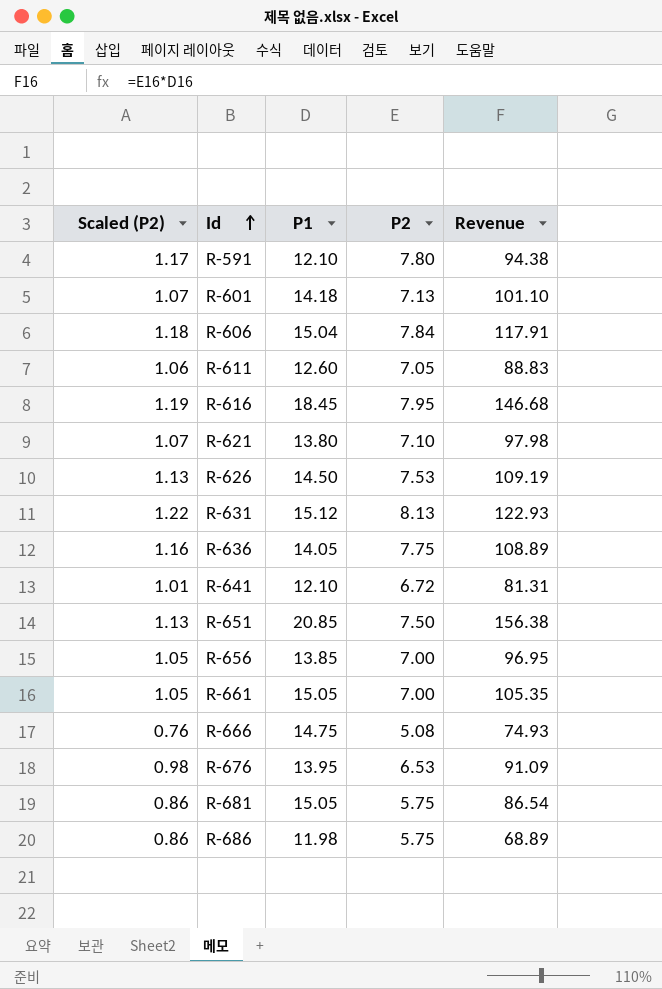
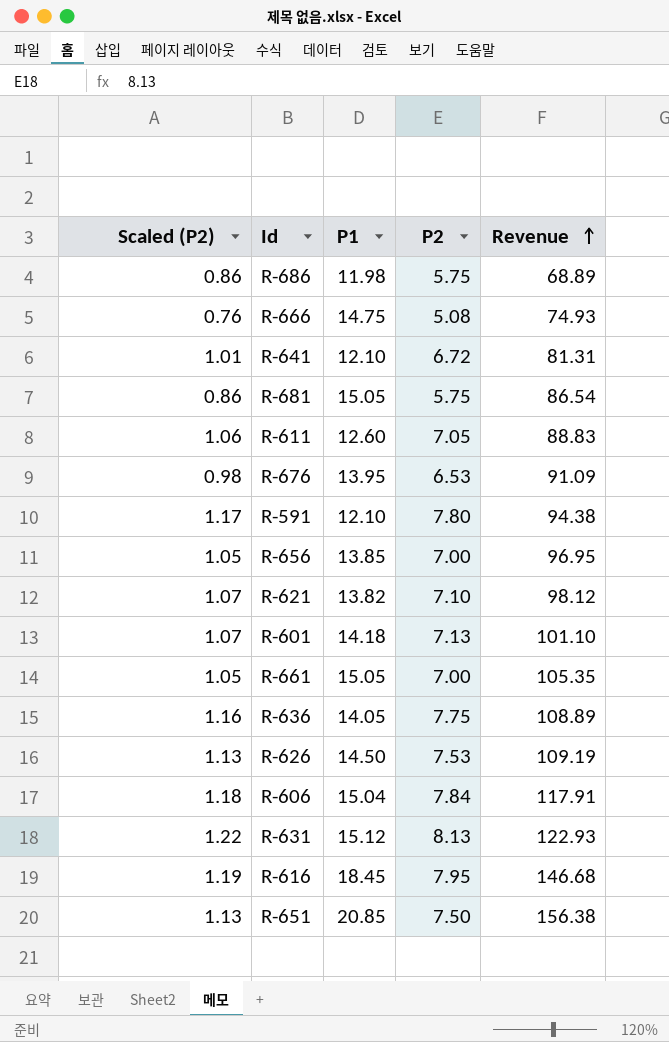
row order: Id ascending -> Revenue ascending
R-621 | P1: 13.80 -> 13.82
R-621 | Revenue: 97.98 -> 98.12

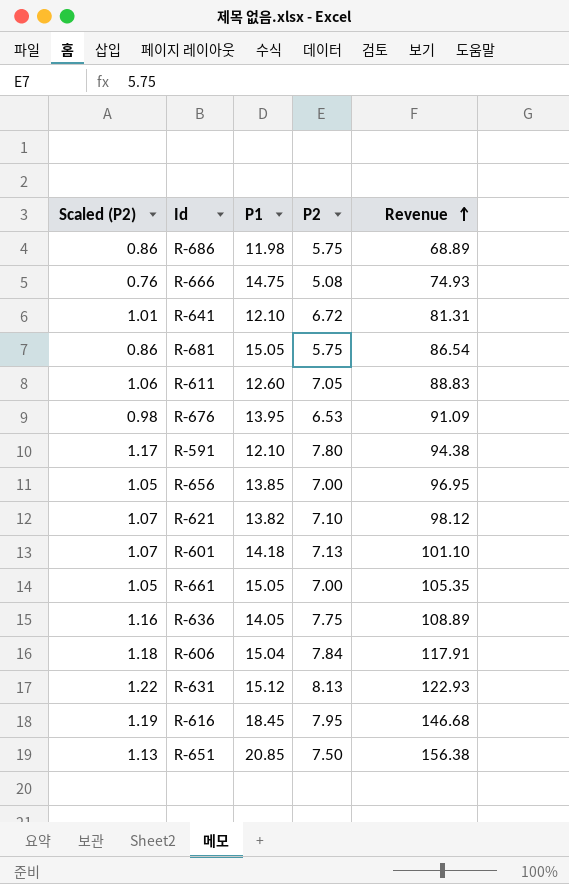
row R-626: 1.13 | 14.50 | 7.53 | 109.19 -> none

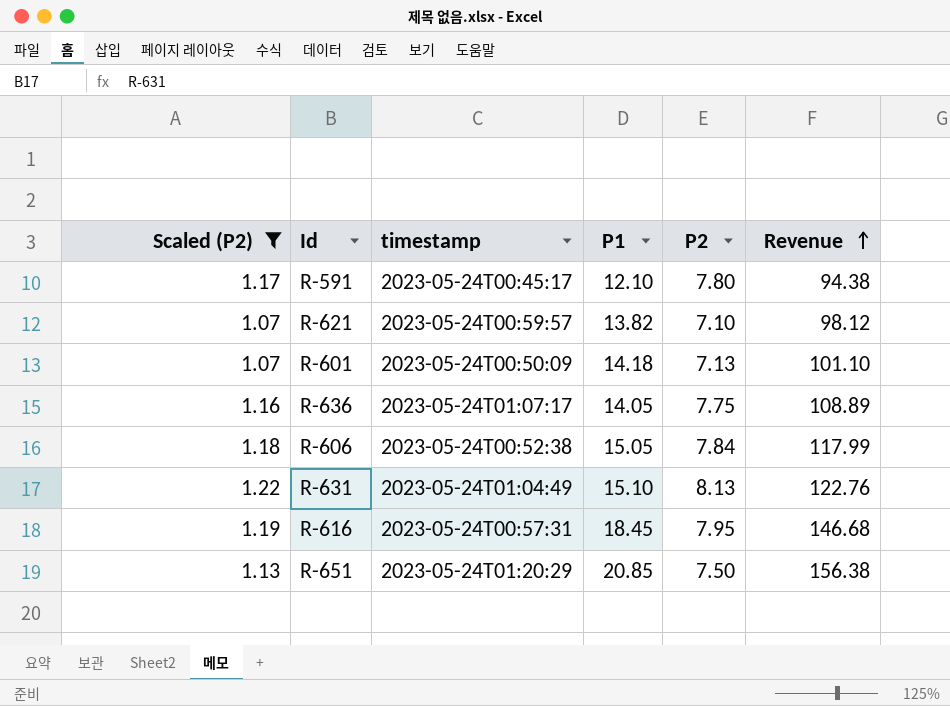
filter: none -> Scaled (P2) >= 1.07
column timestamp | position: none -> 3
R-606 | P1: 15.04 -> 15.05
R-606 | Revenue: 117.91 -> 117.99
R-631 | P1: 15.12 -> 15.10
R-631 | Revenue: 122.93 -> 122.76

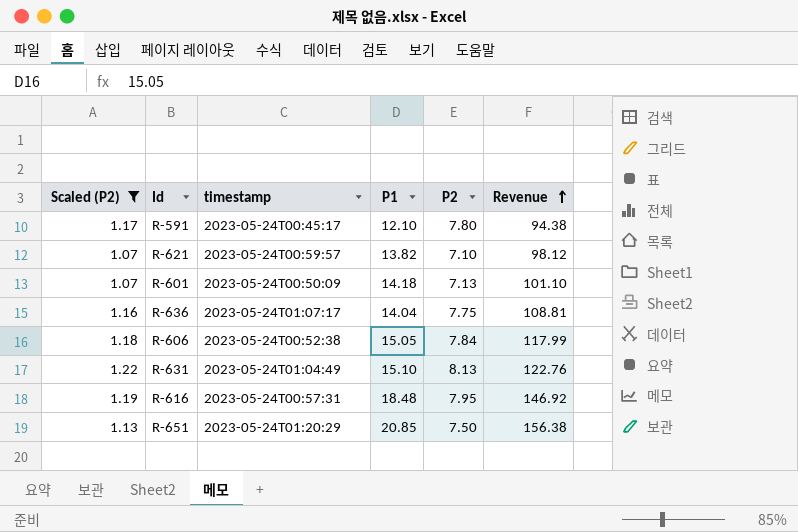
R-636 | P1: 14.05 -> 14.04
R-636 | Revenue: 108.89 -> 108.81
R-616 | P1: 18.45 -> 18.48
R-616 | Revenue: 146.68 -> 146.92

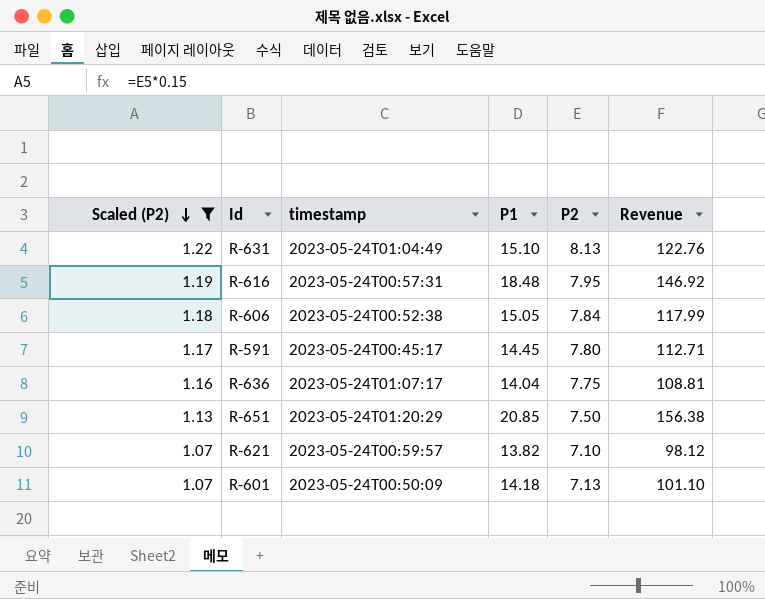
row order: Revenue ascending -> Scaled (P2) descending
R-591 | P1: 12.10 -> 14.45
R-591 | Revenue: 94.38 -> 112.71

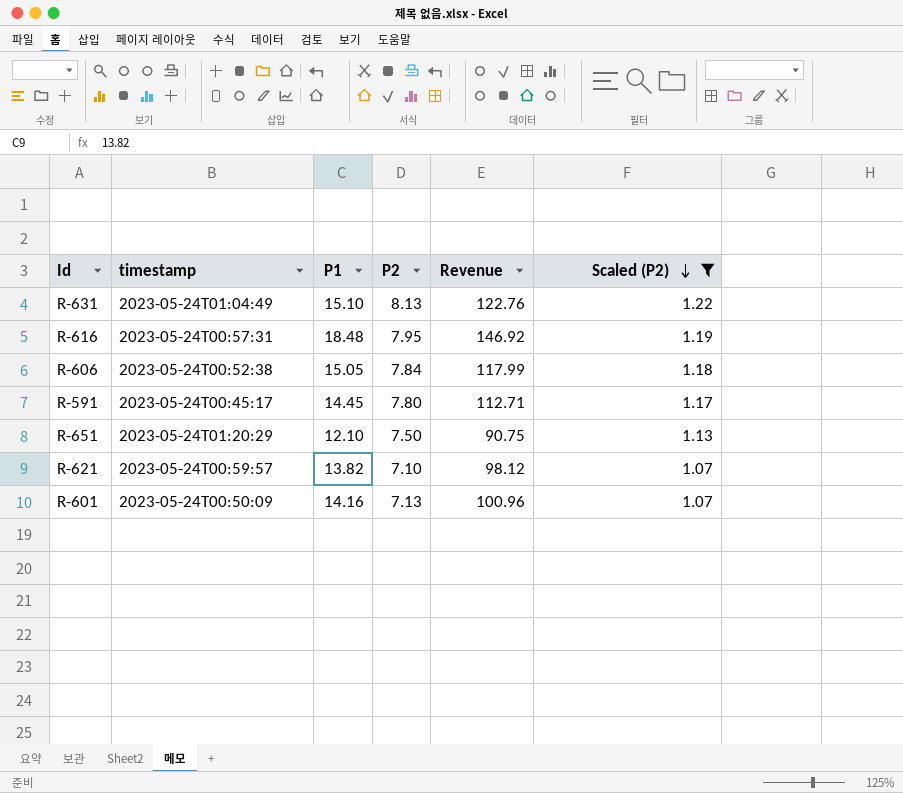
column Scaled (P2) | position: 1 -> 6
row R-636: 1.16 | 2023-05-24T01:07:17 | 14.04 | 7.75 | 108.81 -> none
R-651 | P1: 20.85 -> 12.10
R-651 | Revenue: 156.38 -> 90.75
R-601 | P1: 14.18 -> 14.16
R-601 | Revenue: 101.10 -> 100.96

